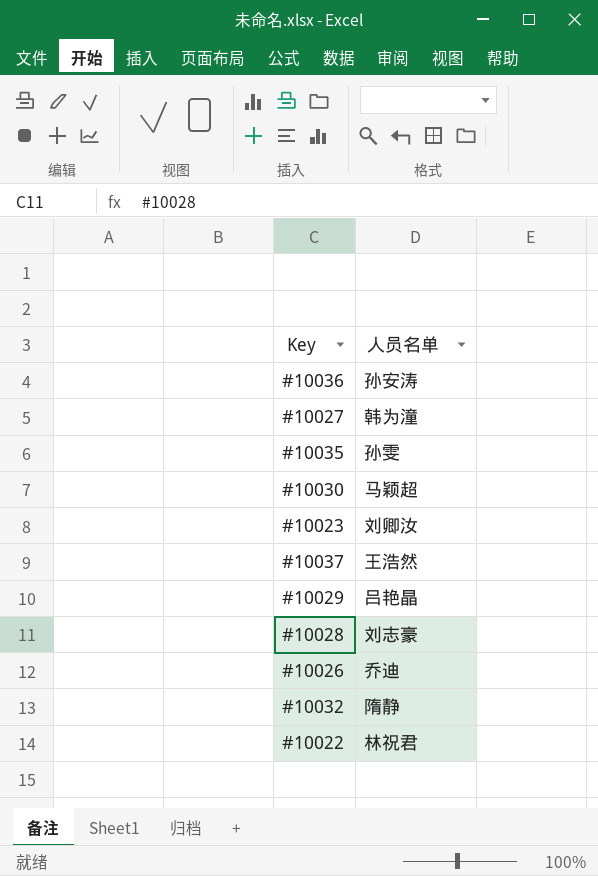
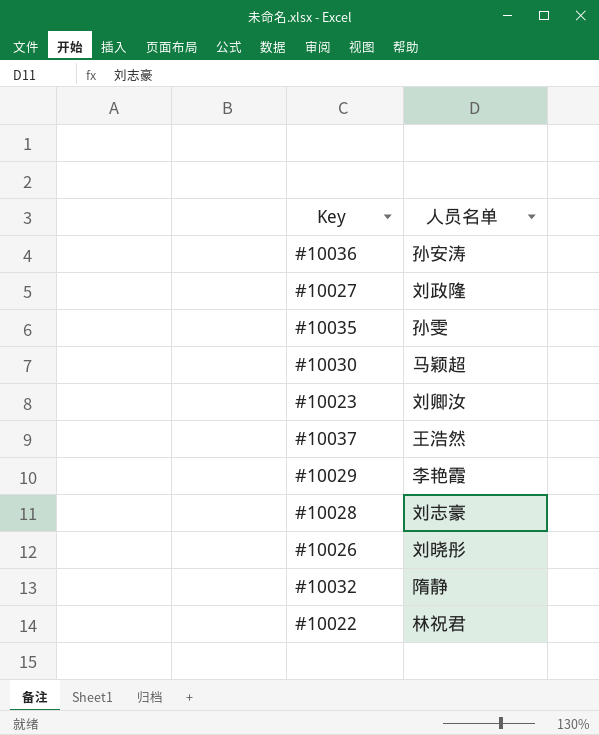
#10027 | 人员名单: 韩为潼 -> 刘政隆
#10029 | 人员名单: 吕艳晶 -> 李艳霞
#10026 | 人员名单: 乔迪 -> 刘晓彤

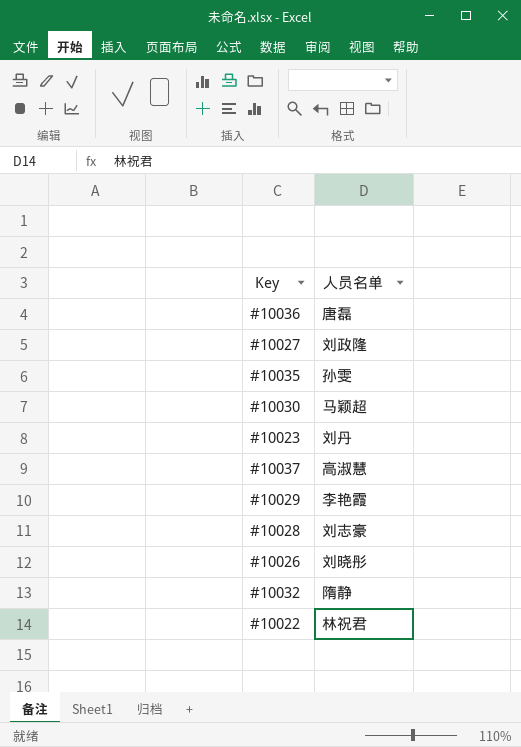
#10036 | 人员名单: 孙安涛 -> 唐磊
#10023 | 人员名单: 刘卿汝 -> 刘丹
#10037 | 人员名单: 王浩然 -> 高淑慧

